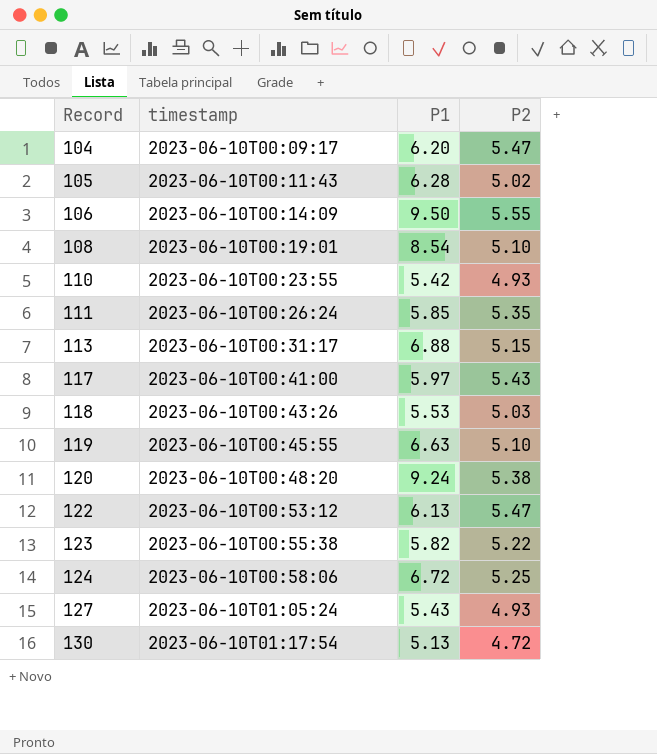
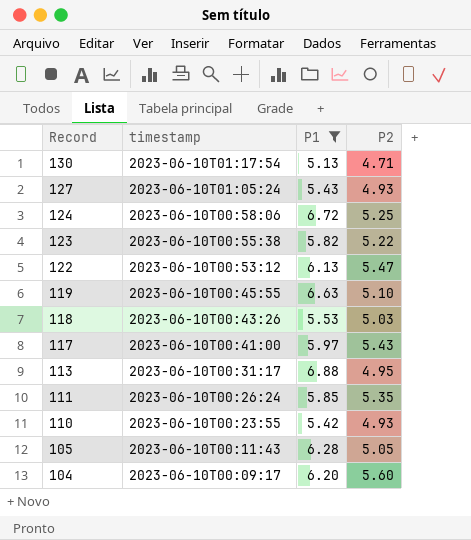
filter: none -> P1 <= 6.88
row order: Record ascending -> Record descending
130 | P2: 4.72 -> 4.71
113 | P2: 5.15 -> 4.95
105 | P2: 5.02 -> 5.05
104 | P2: 5.47 -> 5.60

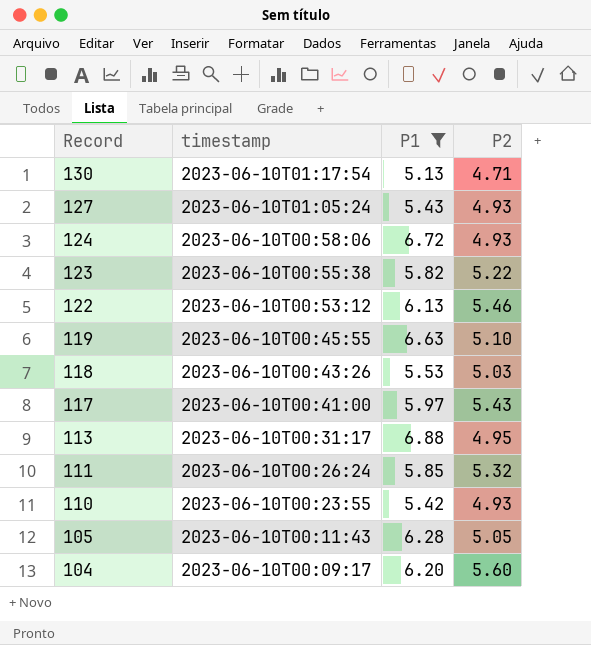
124 | P2: 5.25 -> 4.93
122 | P2: 5.47 -> 5.46
111 | P2: 5.35 -> 5.32

